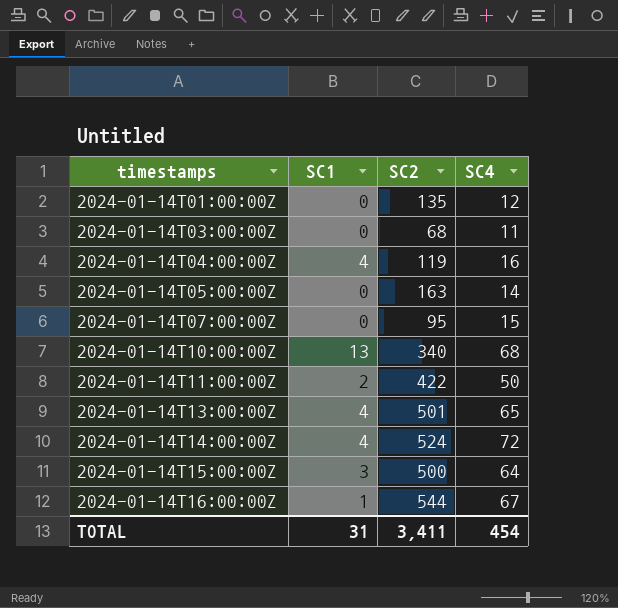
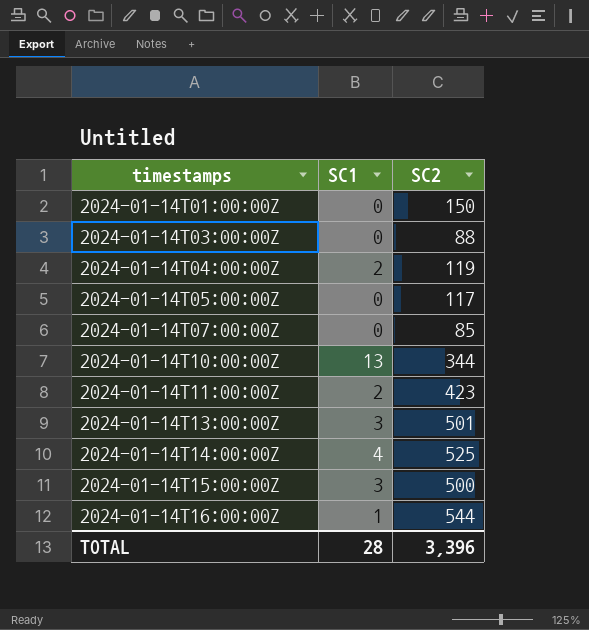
column SC4 | position: 4 -> none
2024-01-14T01:00:00Z | SC2: 135 -> 150
2024-01-14T03:00:00Z | SC2: 68 -> 88
2024-01-14T04:00:00Z | SC1: 4 -> 2
2024-01-14T05:00:00Z | SC2: 163 -> 117
2024-01-14T07:00:00Z | SC2: 95 -> 85
2024-01-14T10:00:00Z | SC2: 340 -> 344
2024-01-14T11:00:00Z | SC2: 422 -> 423
2024-01-14T13:00:00Z | SC1: 4 -> 3
2024-01-14T14:00:00Z | SC2: 524 -> 525
TOTAL | SC1: 31 -> 28
TOTAL | SC2: 3,411 -> 3,396

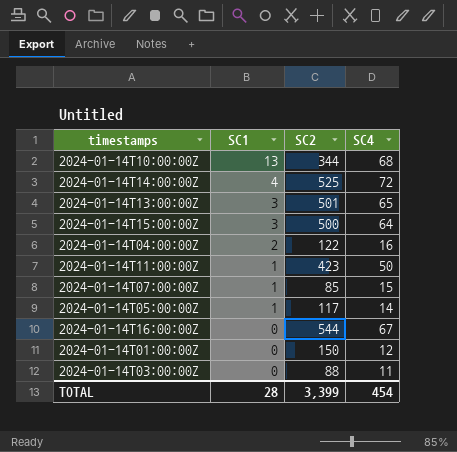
row order: timestamps ascending -> SC1 descending
column SC4 | position: none -> 4
2024-01-14T04:00:00Z | SC2: 119 -> 122
2024-01-14T11:00:00Z | SC1: 2 -> 1
2024-01-14T07:00:00Z | SC1: 0 -> 1
2024-01-14T05:00:00Z | SC1: 0 -> 1
2024-01-14T16:00:00Z | SC1: 1 -> 0
TOTAL | SC2: 3,396 -> 3,399

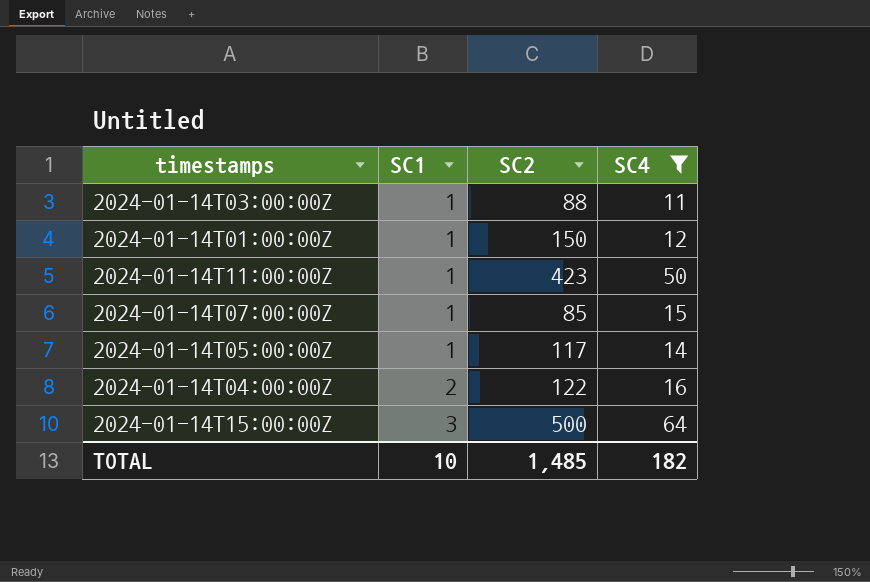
filter: none -> SC4 <= 64
row order: SC1 descending -> SC1 ascending
2024-01-14T03:00:00Z | SC1: 0 -> 1
2024-01-14T01:00:00Z | SC1: 0 -> 1
TOTAL | SC1: 28 -> 10
TOTAL | SC2: 3,399 -> 1,485
TOTAL | SC4: 454 -> 182

